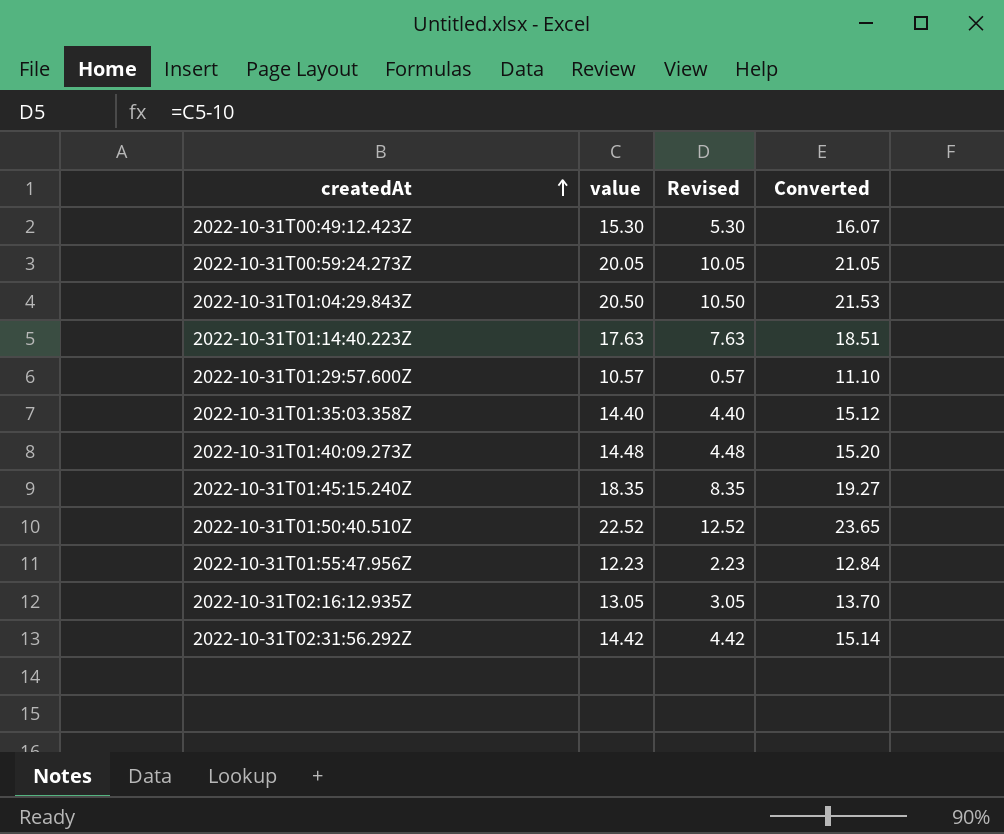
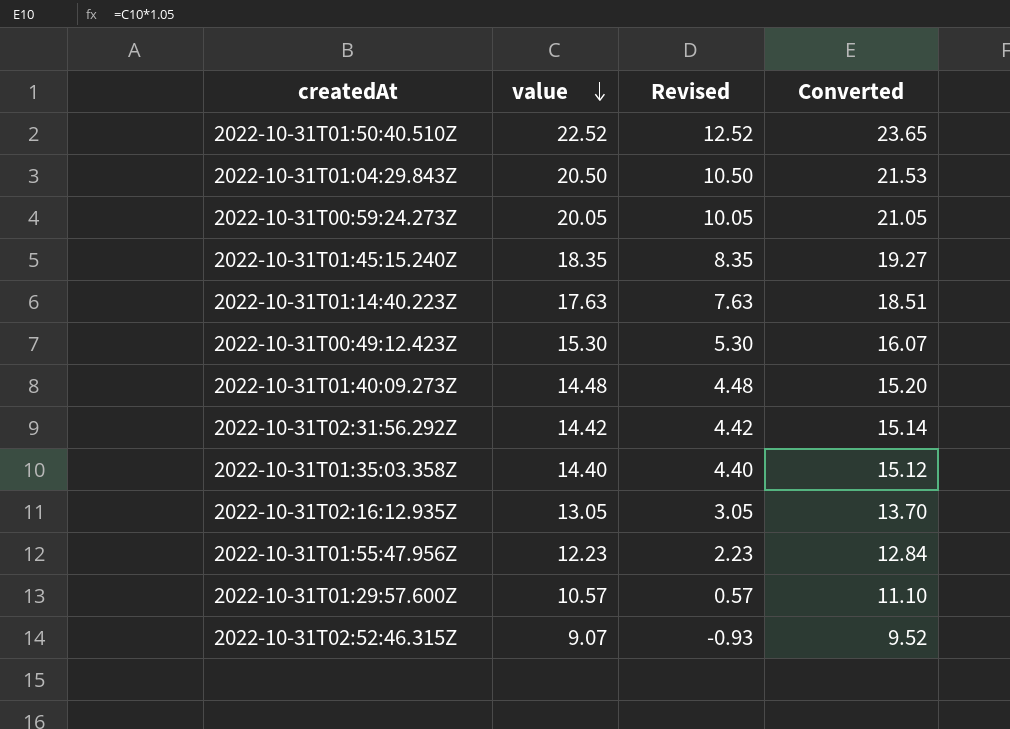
row order: createdAt ascending -> value descending
row 2022-10-31T02:52:46.315Z: none -> 9.07 | -0.93 | 9.52

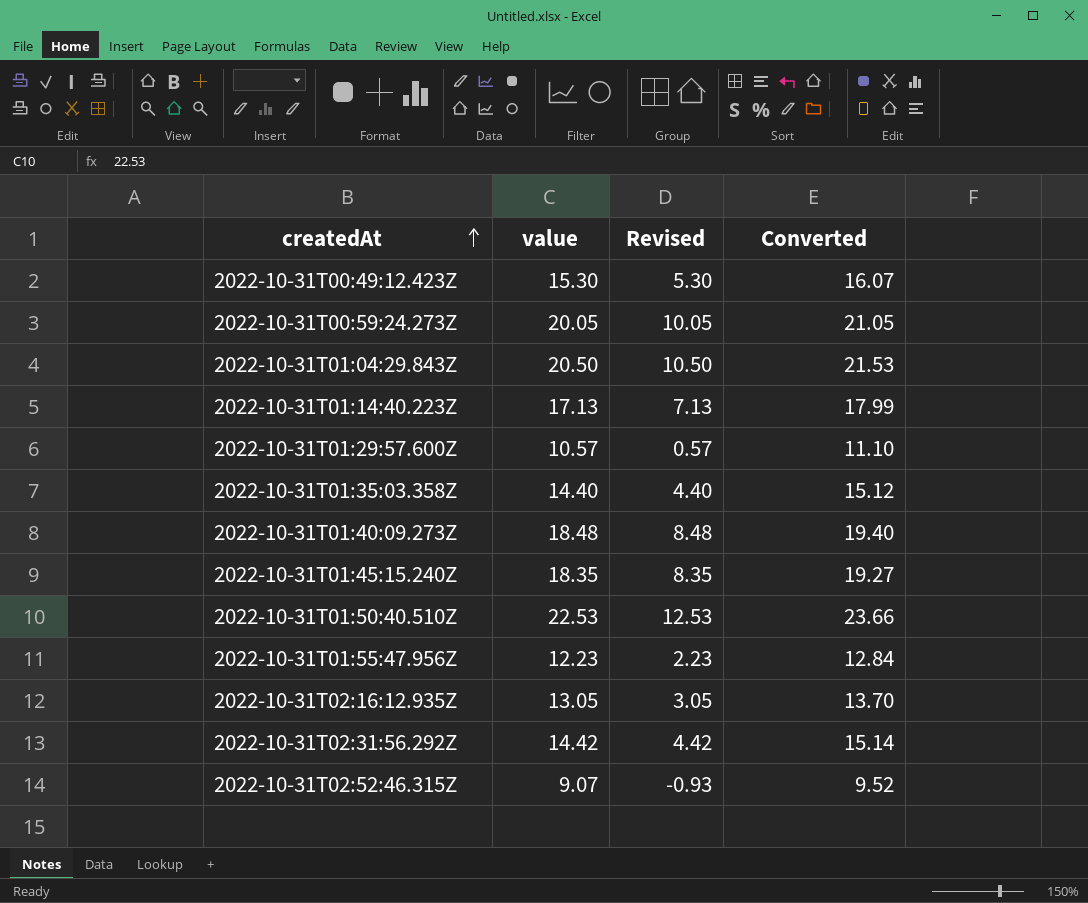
row order: value descending -> createdAt ascending
2022-10-31T01:14:40.223Z | value: 17.63 -> 17.13
2022-10-31T01:14:40.223Z | Revised: 7.63 -> 7.13
2022-10-31T01:14:40.223Z | Converted: 18.51 -> 17.99
2022-10-31T01:40:09.273Z | value: 14.48 -> 18.48
2022-10-31T01:40:09.273Z | Revised: 4.48 -> 8.48
2022-10-31T01:40:09.273Z | Converted: 15.20 -> 19.40
2022-10-31T01:50:40.510Z | value: 22.52 -> 22.53
2022-10-31T01:50:40.510Z | Revised: 12.52 -> 12.53
2022-10-31T01:50:40.510Z | Converted: 23.65 -> 23.66

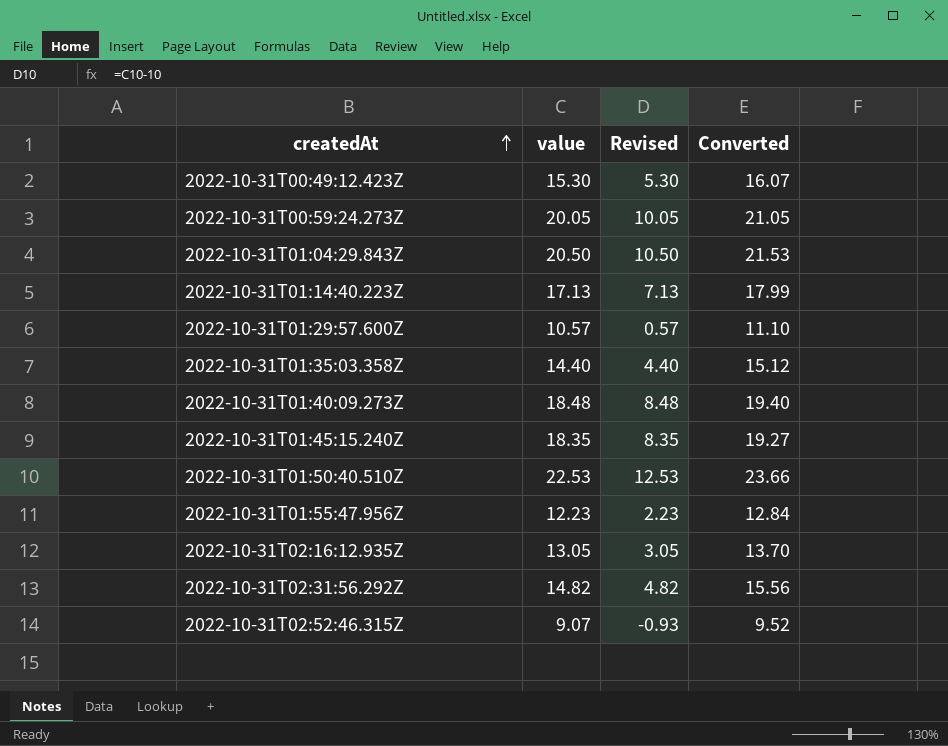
2022-10-31T02:31:56.292Z | value: 14.42 -> 14.82
2022-10-31T02:31:56.292Z | Revised: 4.42 -> 4.82
2022-10-31T02:31:56.292Z | Converted: 15.14 -> 15.56

